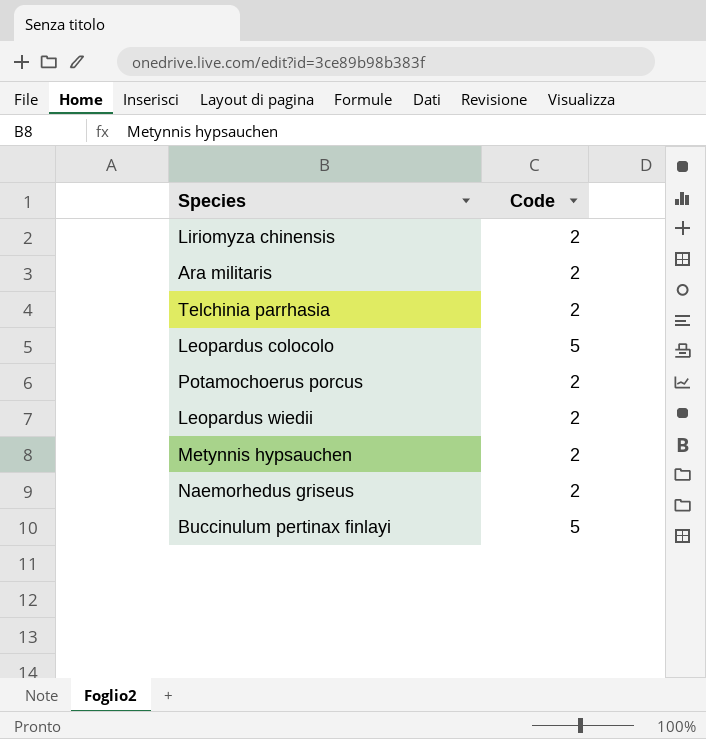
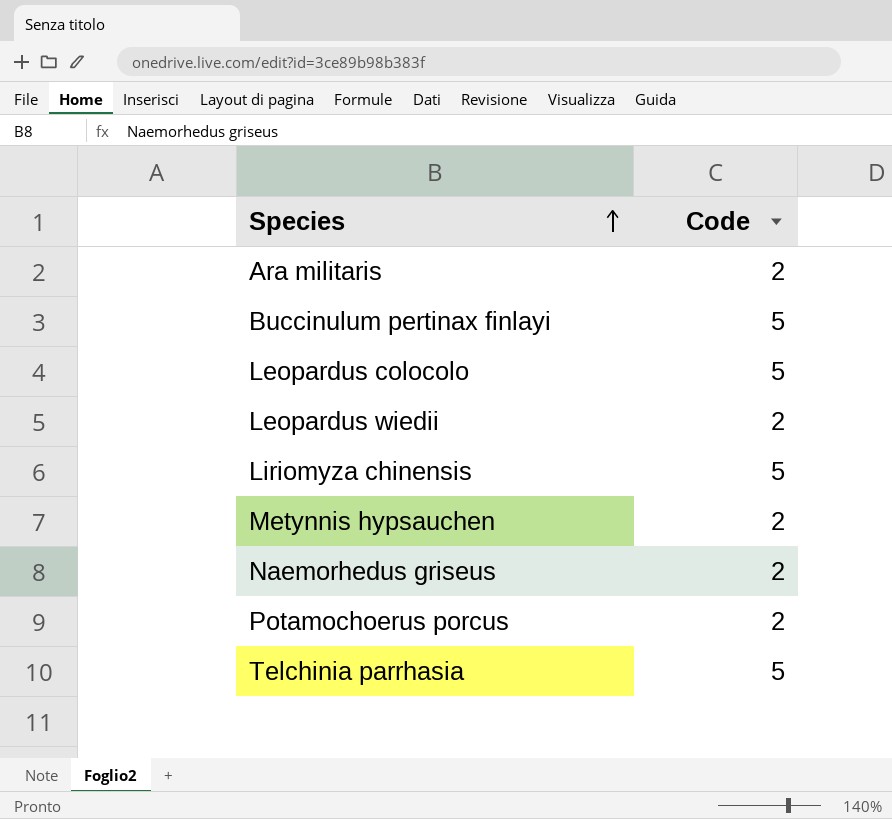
row order: none -> Species ascending
Liriomyza chinensis | Code: 2 -> 5
Telchinia parrhasia | Code: 2 -> 5

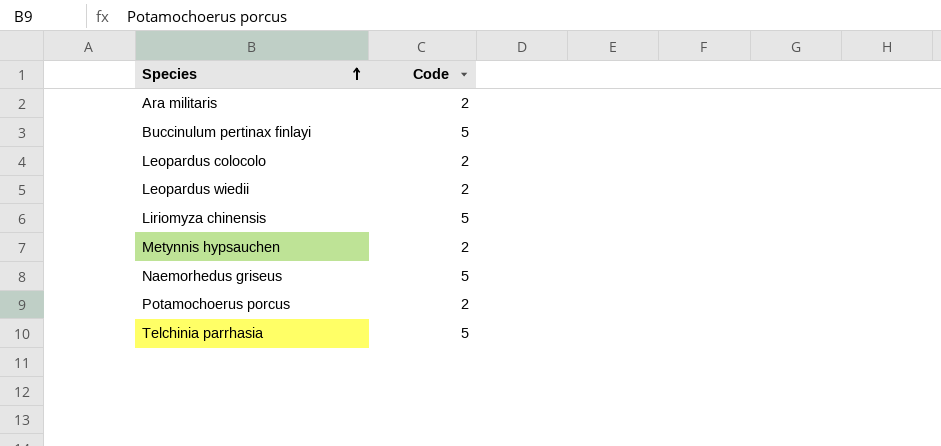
Leopardus colocolo | Code: 5 -> 2
Naemorhedus griseus | Code: 2 -> 5

